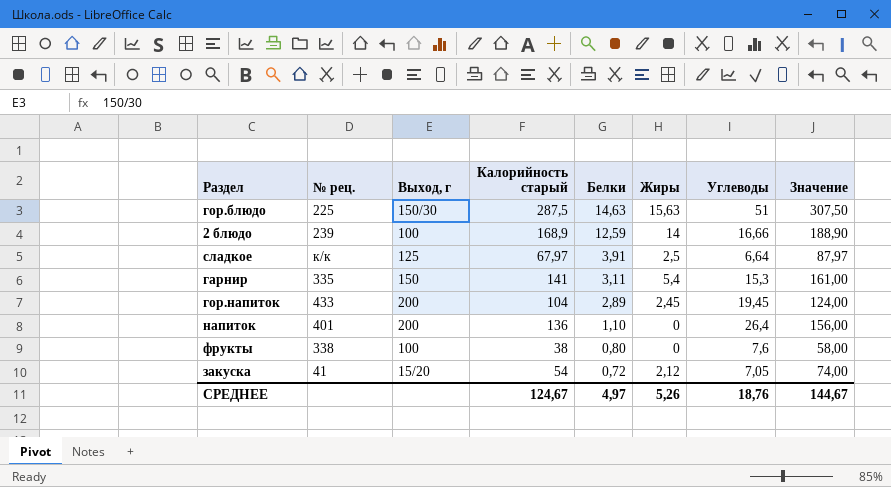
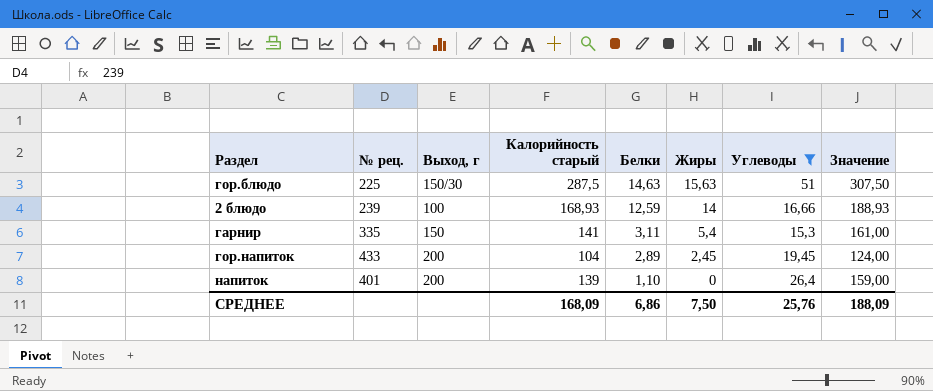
filter: none -> Углеводы >= 15,3
2 блюдо | Калорийность старый: 168,9 -> 168,93
2 блюдо | Значение: 188,90 -> 188,93
напиток | Калорийность старый: 136 -> 139
напиток | Значение: 156,00 -> 159,00
СРЕДНЕЕ | Калорийность старый: 124,67 -> 168,09
СРЕДНЕЕ | Белки: 4,97 -> 6,86
СРЕДНЕЕ | Жиры: 5,26 -> 7,50
СРЕДНЕЕ | Углеводы: 18,76 -> 25,76
СРЕДНЕЕ | Значение: 144,67 -> 188,09

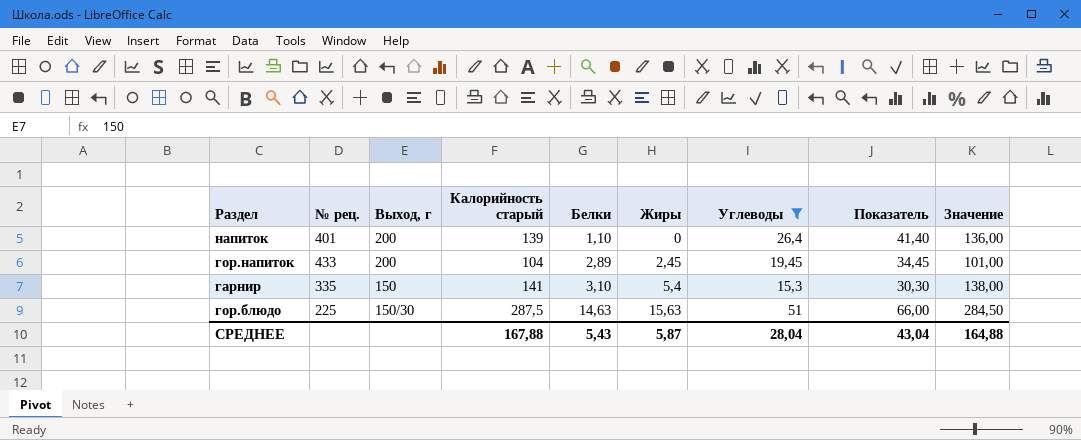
row order: Белки descending -> Белки ascending
column Показатель | formula: none -> [Углеводы] + 15
column Значение | formula: [Калорийность старый] + 20 -> [Калорийность старый] - 3
row 2 блюдо: 239 | 100 | 168,93 | 12,59 | 14 | 16,66 | 188,93 -> none
гарнир | Белки: 3,11 -> 3,10
СРЕДНЕЕ | Калорийность старый: 168,09 -> 167,88
СРЕДНЕЕ | Белки: 6,86 -> 5,43
СРЕДНЕЕ | Жиры: 7,50 -> 5,87
СРЕДНЕЕ | Углеводы: 25,76 -> 28,04
СРЕДНЕЕ | Значение: 188,09 -> 164,88

